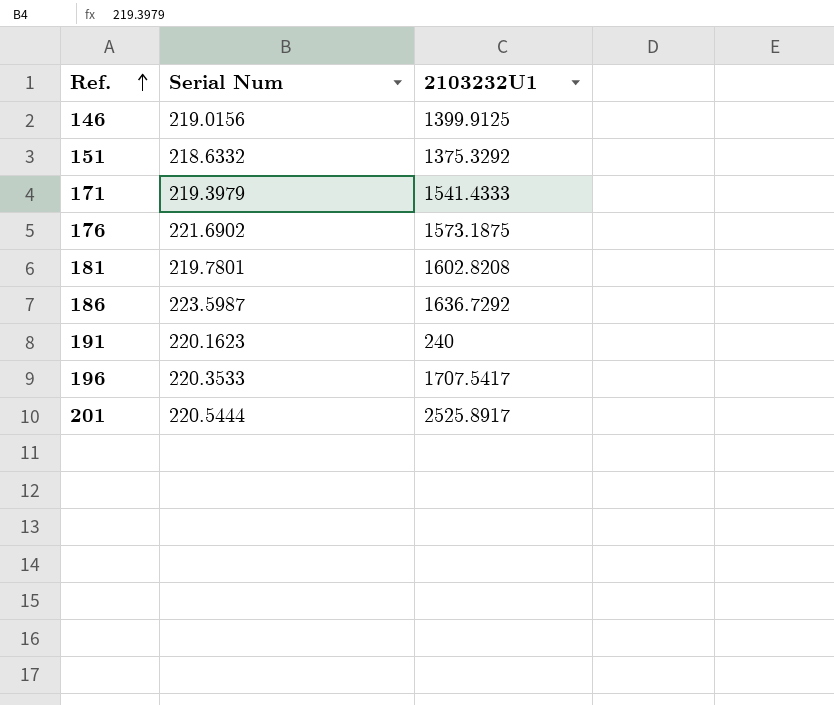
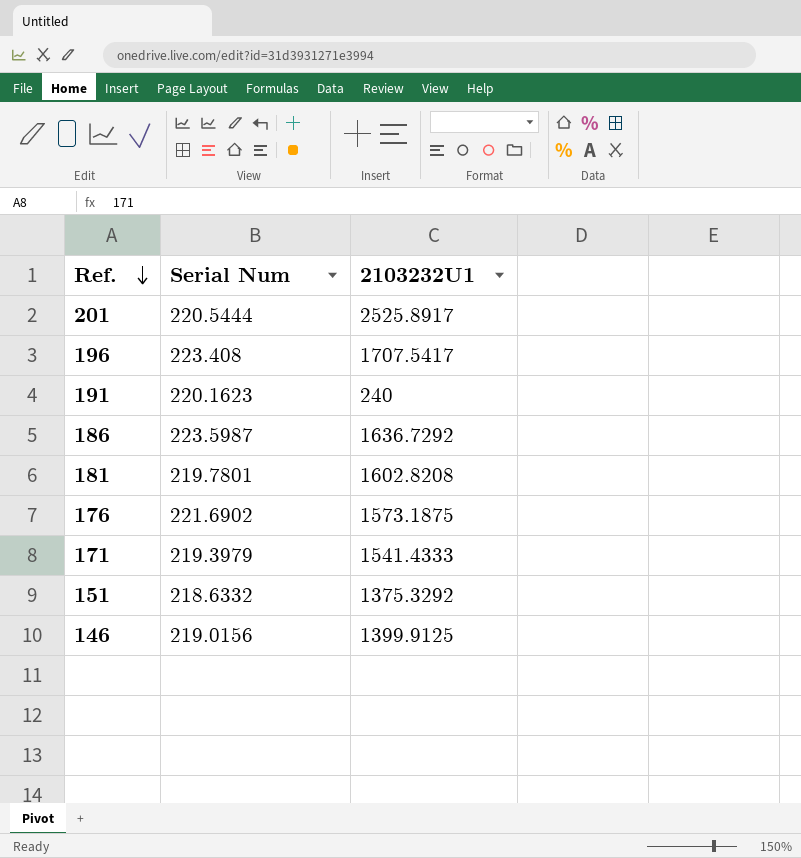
row order: Ref. ascending -> Ref. descending
196 | Serial Num: 220.3533 -> 223.408

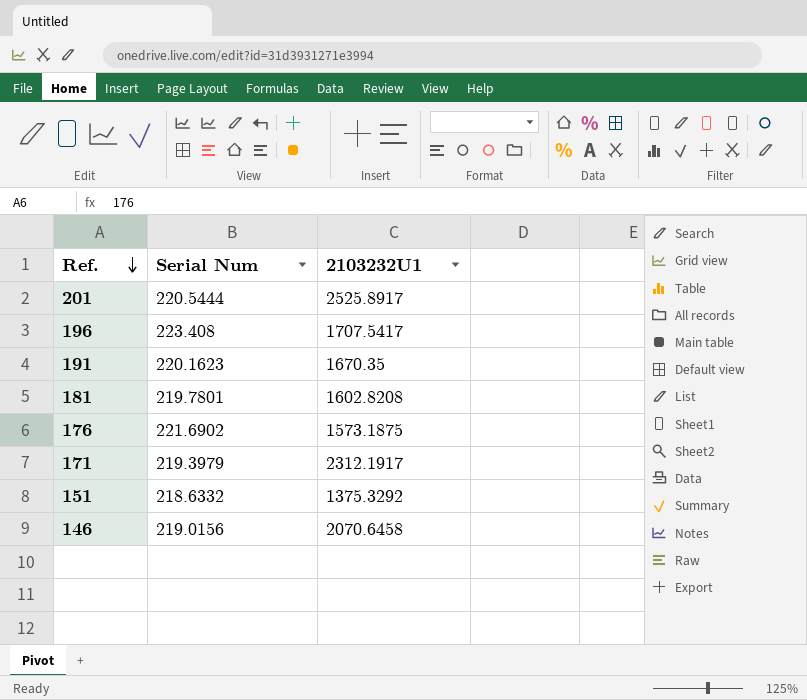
row 186: 223.5987 | 1636.7292 -> none
191 | 2103232U1: 240 -> 1670.35
171 | 2103232U1: 1541.4333 -> 2312.1917
146 | 2103232U1: 1399.9125 -> 2070.6458

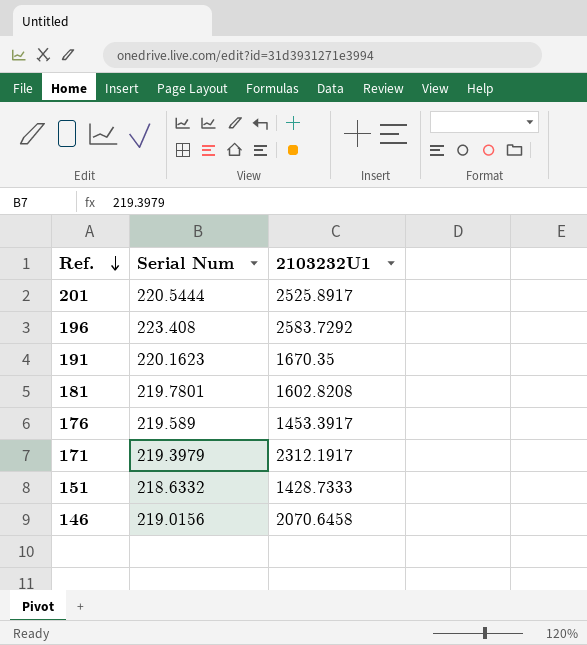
196 | 2103232U1: 1707.5417 -> 2583.7292
176 | Serial Num: 221.6902 -> 219.589
176 | 2103232U1: 1573.1875 -> 1453.3917
151 | 2103232U1: 1375.3292 -> 1428.7333

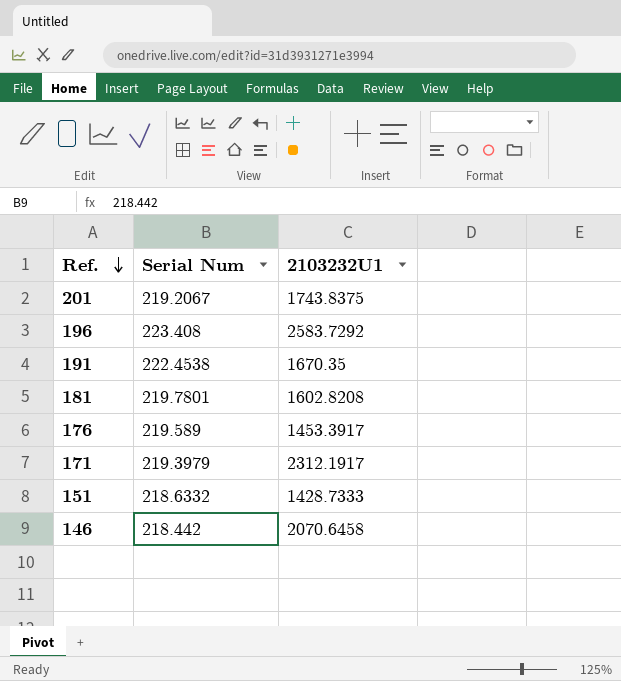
201 | Serial Num: 220.5444 -> 219.2067
201 | 2103232U1: 2525.8917 -> 1743.8375
191 | Serial Num: 220.1623 -> 222.4538
146 | Serial Num: 219.0156 -> 218.442

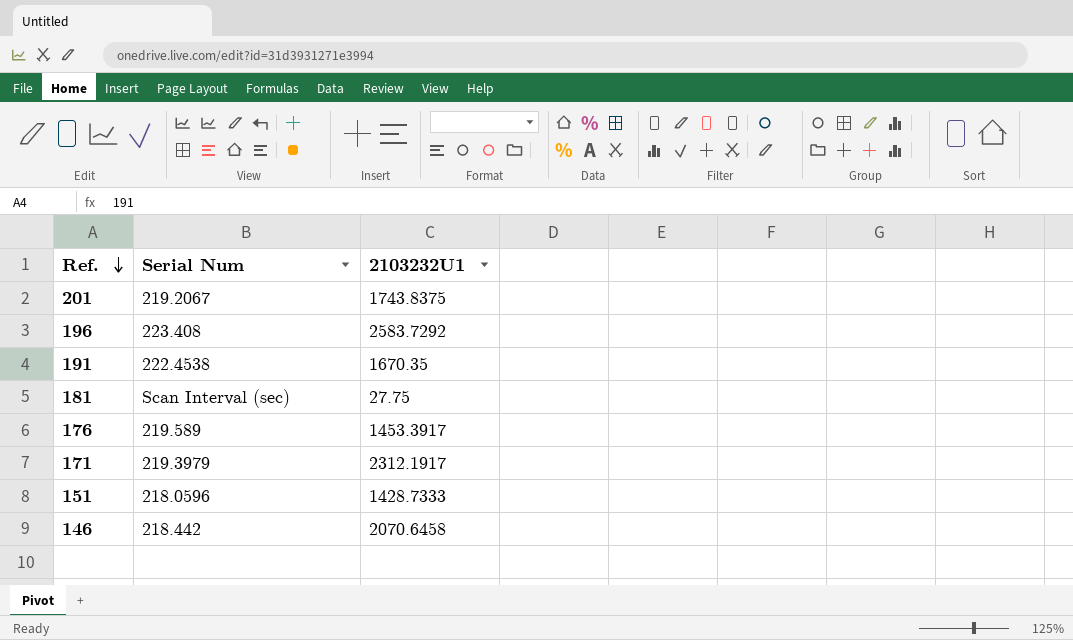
181 | Serial Num: 219.7801 -> Scan Interval (sec)
181 | 2103232U1: 1602.8208 -> 27.75
151 | Serial Num: 218.6332 -> 218.0596

